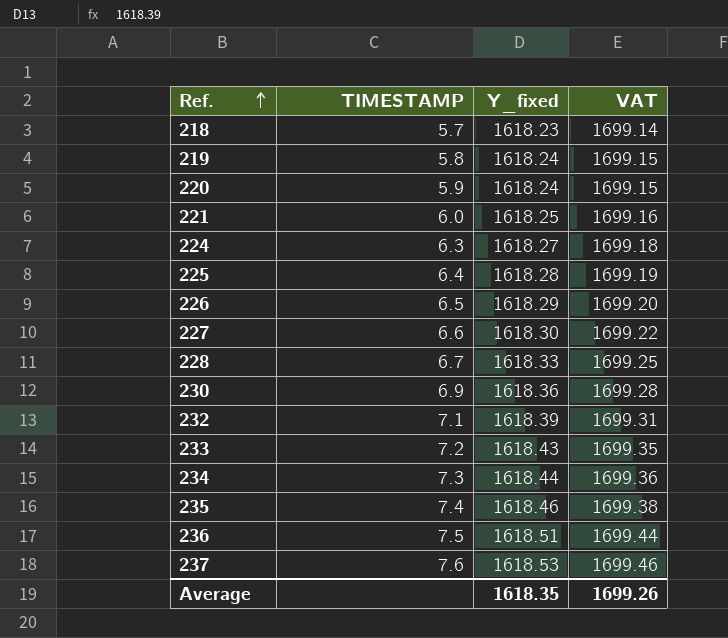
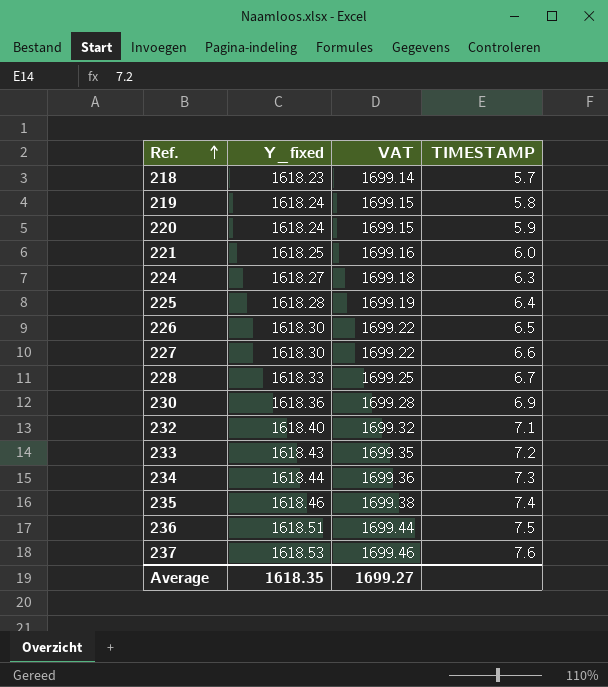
column TIMESTAMP | position: 2 -> 4
226 | Y_fixed: 1618.29 -> 1618.30
226 | VAT: 1699.20 -> 1699.22
232 | Y_fixed: 1618.39 -> 1618.40
232 | VAT: 1699.31 -> 1699.32
Average | VAT: 1699.26 -> 1699.27

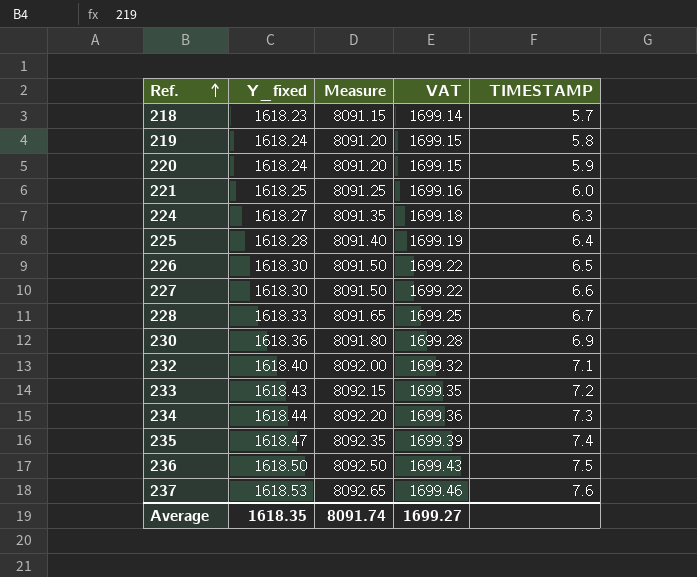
column Measure | formula: none -> [Y_fixed] * 5
235 | Y_fixed: 1618.46 -> 1618.47
235 | VAT: 1699.38 -> 1699.39
236 | Y_fixed: 1618.51 -> 1618.50
236 | VAT: 1699.44 -> 1699.43

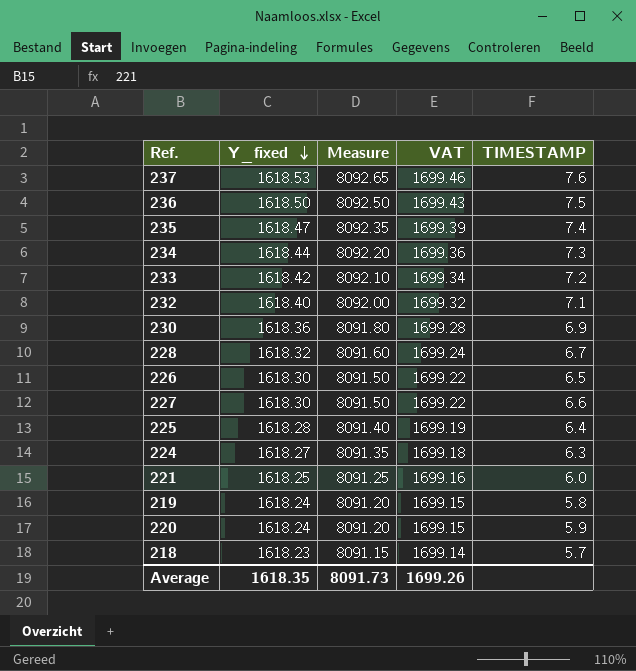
row order: Ref. ascending -> Y_fixed descending
233 | Y_fixed: 1618.43 -> 1618.42
233 | Measure: 8092.15 -> 8092.10
233 | VAT: 1699.35 -> 1699.34
228 | Y_fixed: 1618.33 -> 1618.32
228 | Measure: 8091.65 -> 8091.60
228 | VAT: 1699.25 -> 1699.24
Average | Measure: 8091.74 -> 8091.73
Average | VAT: 1699.27 -> 1699.26

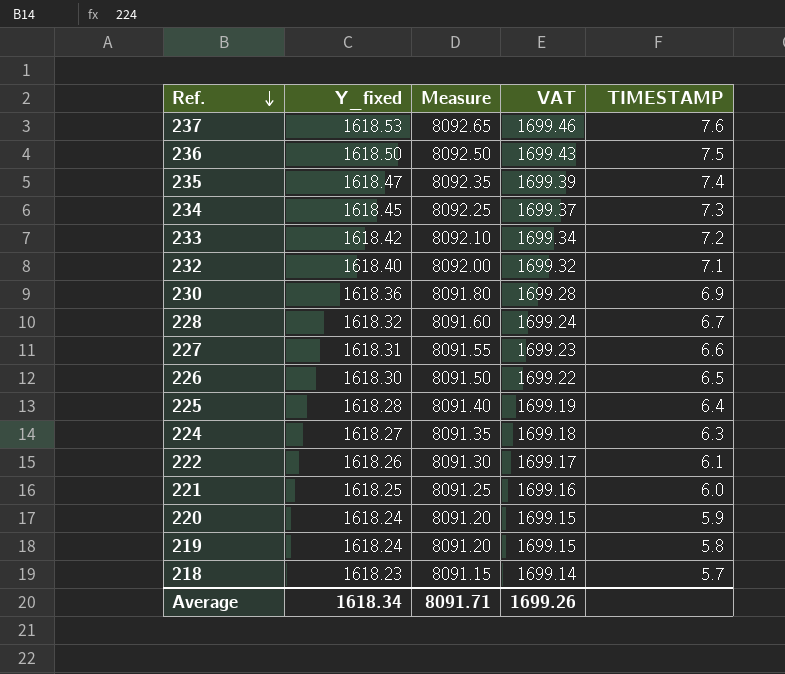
row order: Y_fixed descending -> Ref. descending
234 | Y_fixed: 1618.44 -> 1618.45
234 | Measure: 8092.20 -> 8092.25
234 | VAT: 1699.36 -> 1699.37
227 | Y_fixed: 1618.30 -> 1618.31
227 | Measure: 8091.50 -> 8091.55
227 | VAT: 1699.22 -> 1699.23
row 222: none -> 1618.26 | 8091.30 | 1699.17 | 6.1
Average | Y_fixed: 1618.35 -> 1618.34
Average | Measure: 8091.73 -> 8091.71

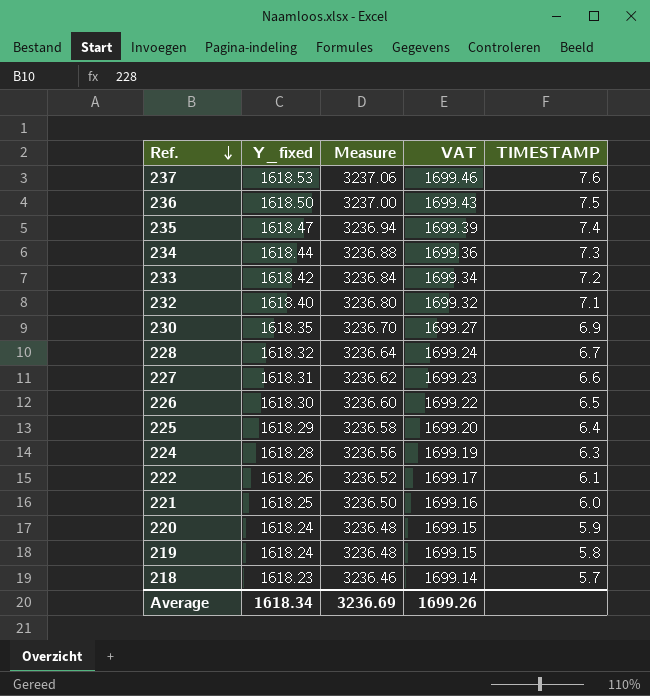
column Measure | formula: [Y_fixed] * 5 -> [Y_fixed] * 2
234 | Y_fixed: 1618.45 -> 1618.44
234 | VAT: 1699.37 -> 1699.36
230 | Y_fixed: 1618.36 -> 1618.35
230 | VAT: 1699.28 -> 1699.27
225 | Y_fixed: 1618.28 -> 1618.29
225 | VAT: 1699.19 -> 1699.20
224 | Y_fixed: 1618.27 -> 1618.28
224 | VAT: 1699.18 -> 1699.19
Average | Measure: 8091.71 -> 3236.69

